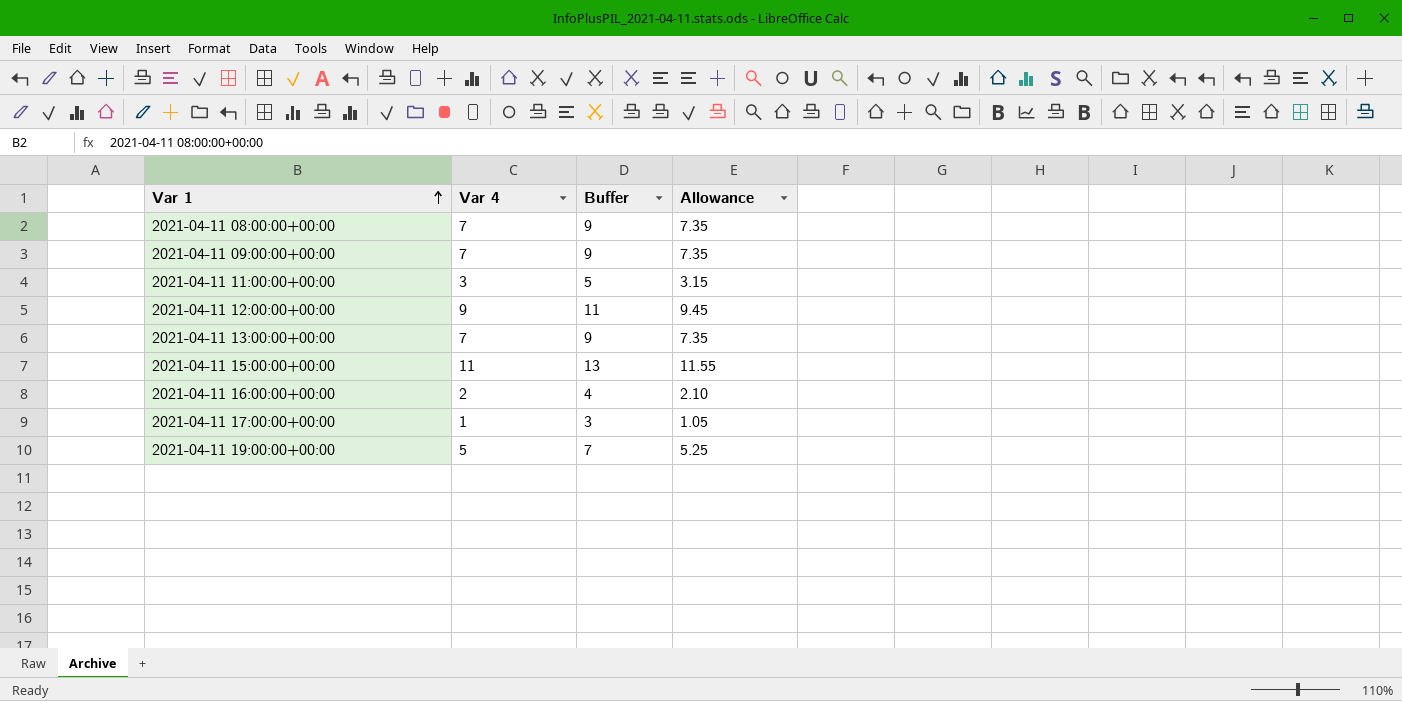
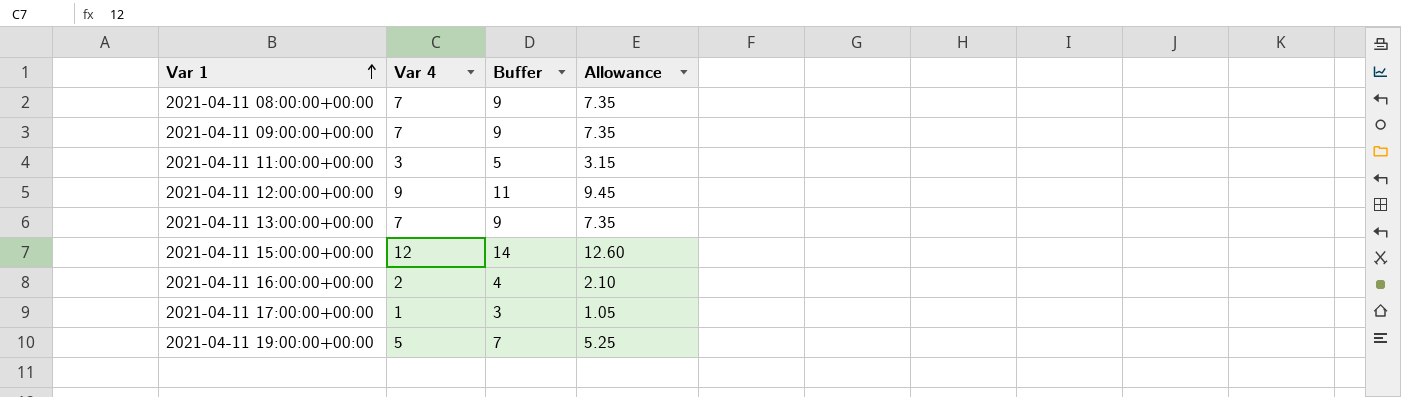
2021-04-11 15:00:00+00:00 | Var 4: 11 -> 12
2021-04-11 15:00:00+00:00 | Buffer: 13 -> 14
2021-04-11 15:00:00+00:00 | Allowance: 11.55 -> 12.60

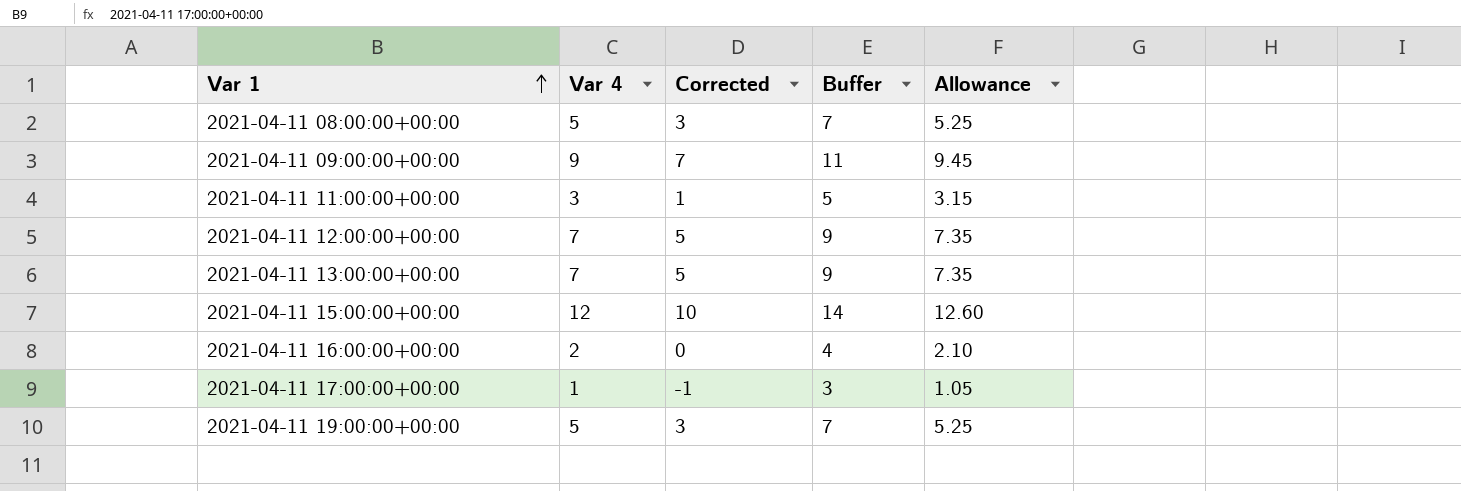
column Corrected | formula: none -> [Var 4] - 2
2021-04-11 08:00:00+00:00 | Var 4: 7 -> 5
2021-04-11 08:00:00+00:00 | Buffer: 9 -> 7
2021-04-11 08:00:00+00:00 | Allowance: 7.35 -> 5.25
2021-04-11 09:00:00+00:00 | Var 4: 7 -> 9
2021-04-11 09:00:00+00:00 | Buffer: 9 -> 11
2021-04-11 09:00:00+00:00 | Allowance: 7.35 -> 9.45
2021-04-11 12:00:00+00:00 | Var 4: 9 -> 7
2021-04-11 12:00:00+00:00 | Buffer: 11 -> 9
2021-04-11 12:00:00+00:00 | Allowance: 9.45 -> 7.35

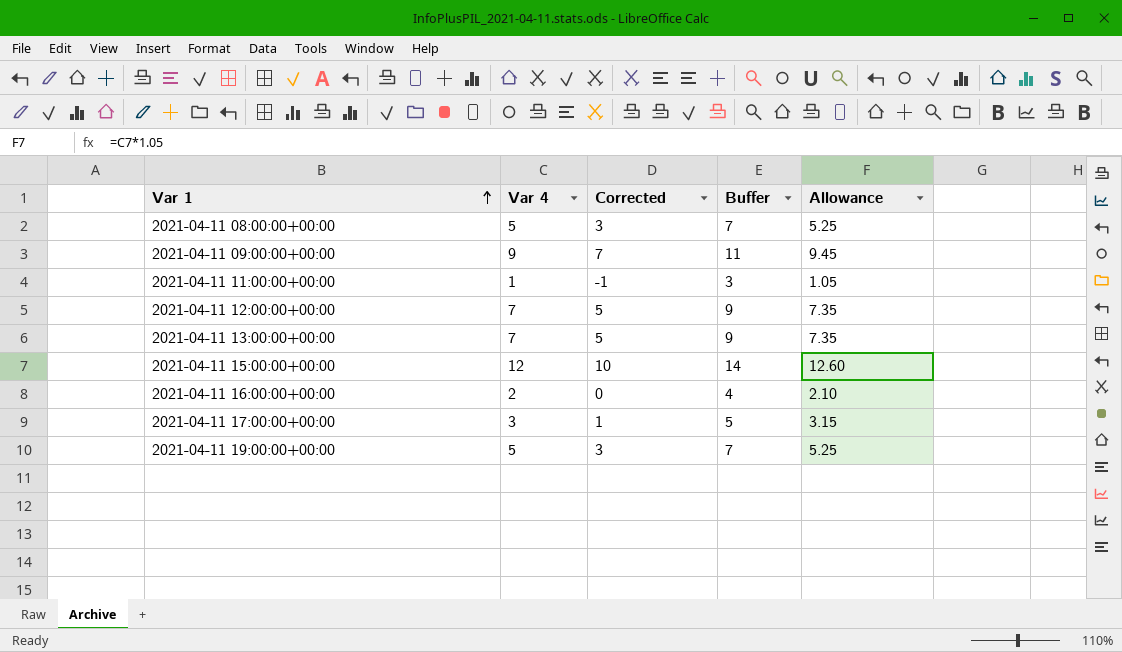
2021-04-11 11:00:00+00:00 | Var 4: 3 -> 1
2021-04-11 11:00:00+00:00 | Corrected: 1 -> -1
2021-04-11 11:00:00+00:00 | Buffer: 5 -> 3
2021-04-11 11:00:00+00:00 | Allowance: 3.15 -> 1.05
2021-04-11 17:00:00+00:00 | Var 4: 1 -> 3
2021-04-11 17:00:00+00:00 | Corrected: -1 -> 1
2021-04-11 17:00:00+00:00 | Buffer: 3 -> 5
2021-04-11 17:00:00+00:00 | Allowance: 1.05 -> 3.15

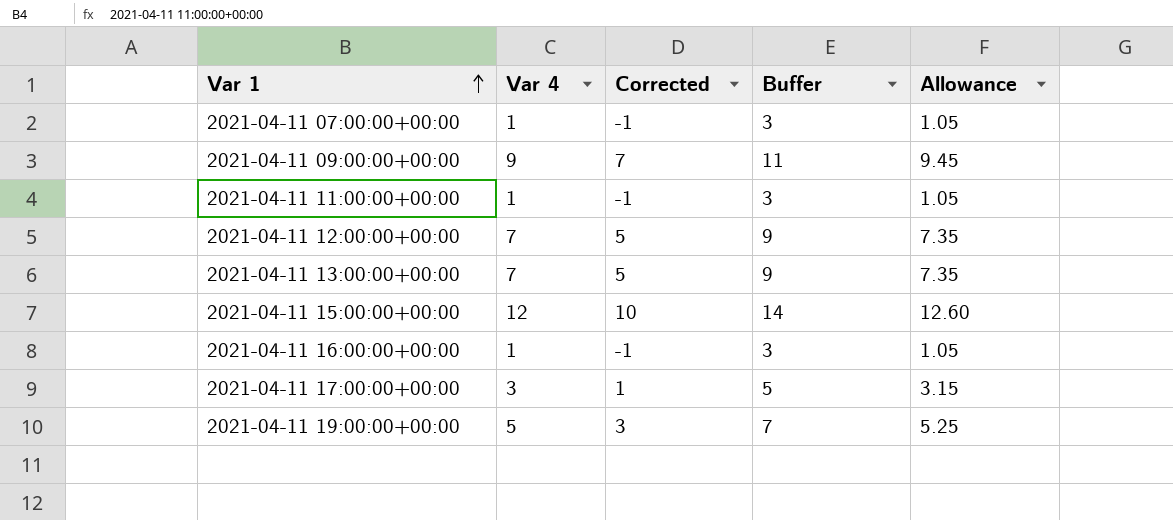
row 2021-04-11 08:00:00+00:00: 5 | 3 | 7 | 5.25 -> none
row 2021-04-11 07:00:00+00:00: none -> 1 | -1 | 3 | 1.05
2021-04-11 16:00:00+00:00 | Var 4: 2 -> 1
2021-04-11 16:00:00+00:00 | Corrected: 0 -> -1
2021-04-11 16:00:00+00:00 | Buffer: 4 -> 3
2021-04-11 16:00:00+00:00 | Allowance: 2.10 -> 1.05

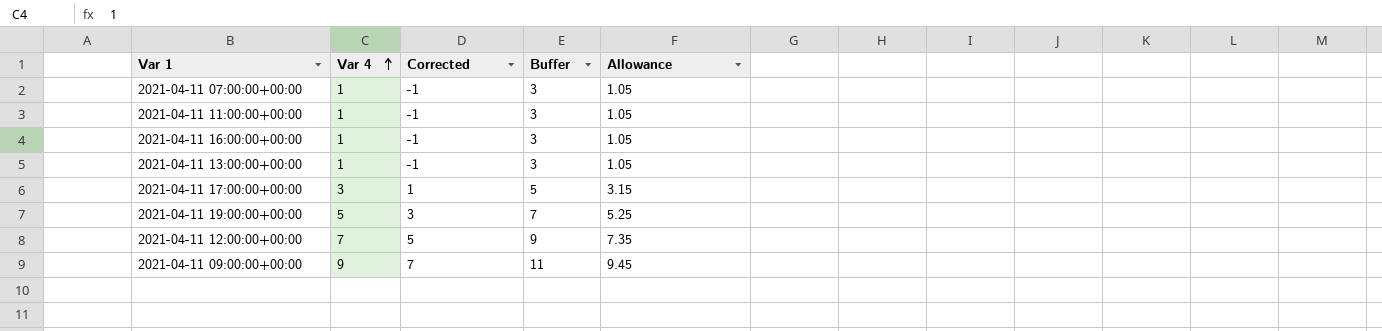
row order: Var 1 ascending -> Var 4 ascending
row 2021-04-11 15:00:00+00:00: 12 | 10 | 14 | 12.60 -> none
2021-04-11 13:00:00+00:00 | Var 4: 7 -> 1
2021-04-11 13:00:00+00:00 | Corrected: 5 -> -1
2021-04-11 13:00:00+00:00 | Buffer: 9 -> 3
2021-04-11 13:00:00+00:00 | Allowance: 7.35 -> 1.05

